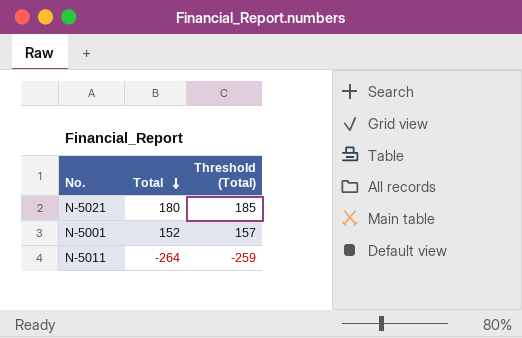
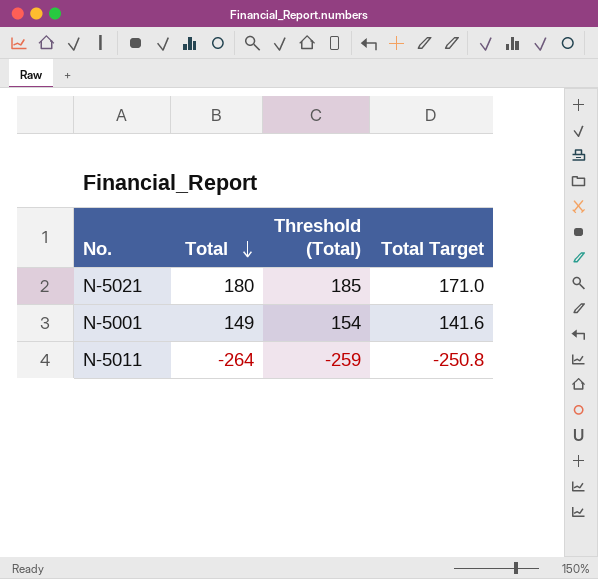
column Total Target | formula: none -> [Total] * 0.95
N-5001 | Total: 152 -> 149
N-5001 | Threshold (Total): 157 -> 154

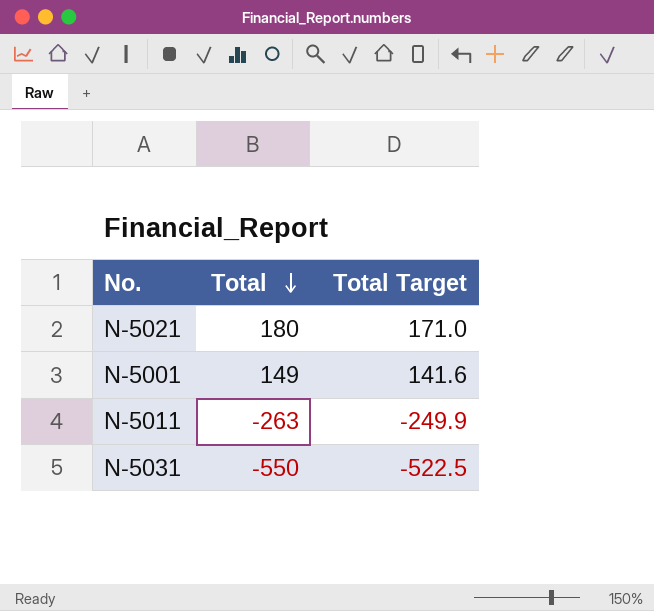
column Threshold (Total) | formula: [Total] + 5 -> none
N-5011 | Total: -264 -> -263
N-5011 | Total Target: -250.8 -> -249.9
row N-5031: none -> -550 | -522.5

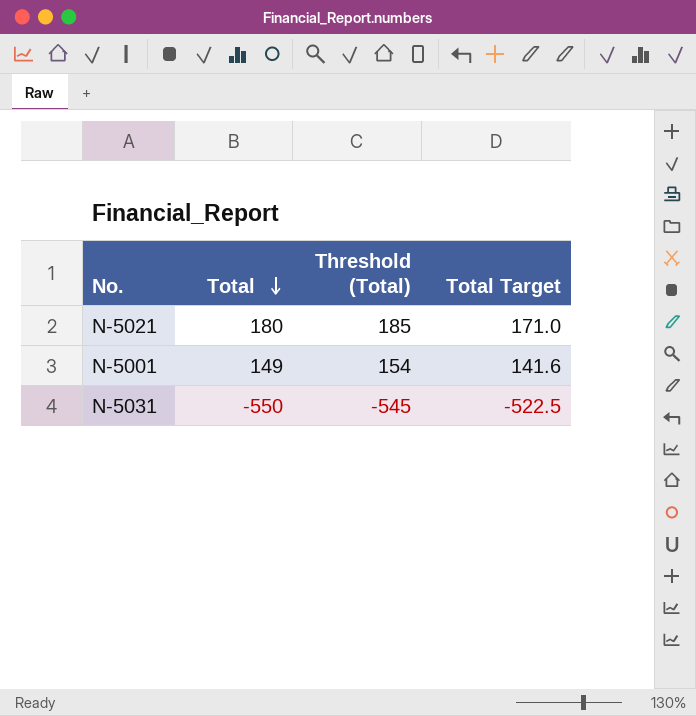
column Threshold (Total) | formula: none -> [Total] + 5
row N-5011: -263 | -249.9 -> none

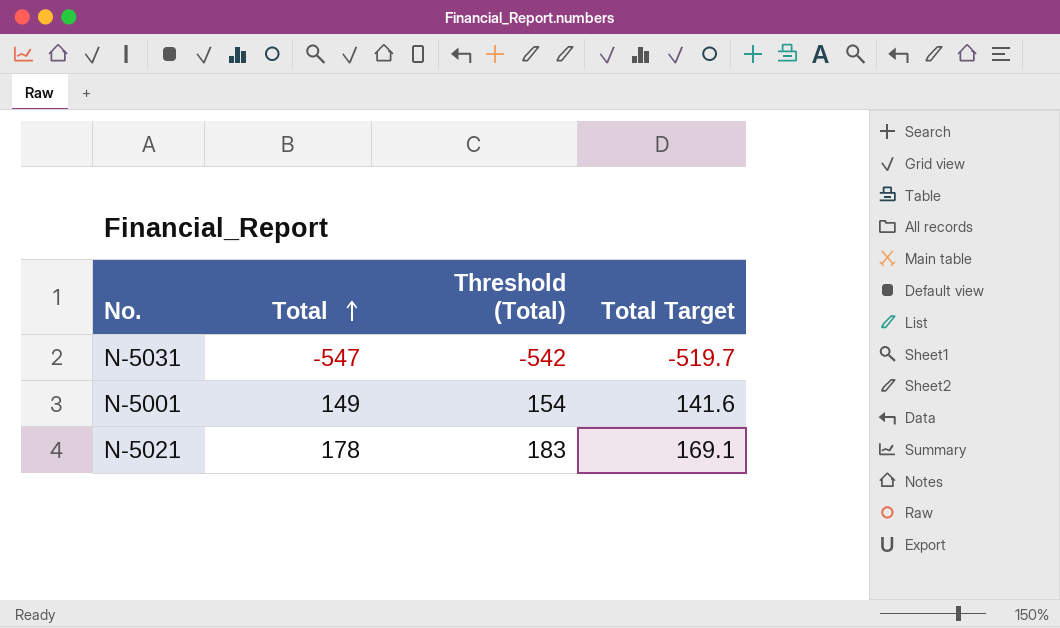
row order: Total descending -> Total ascending
N-5031 | Total: -550 -> -547
N-5031 | Threshold (Total): -545 -> -542
N-5031 | Total Target: -522.5 -> -519.7
N-5021 | Total: 180 -> 178
N-5021 | Threshold (Total): 185 -> 183
N-5021 | Total Target: 171.0 -> 169.1

